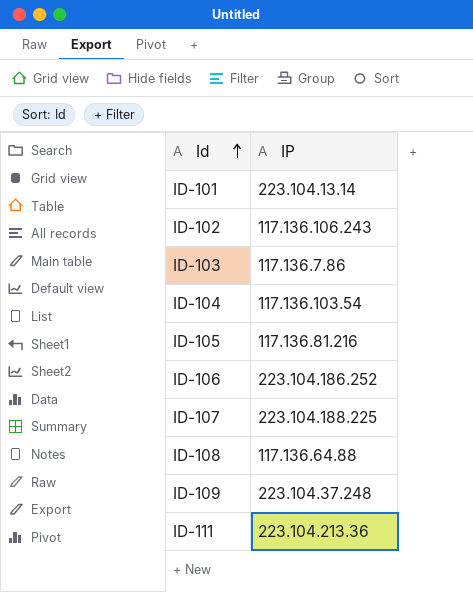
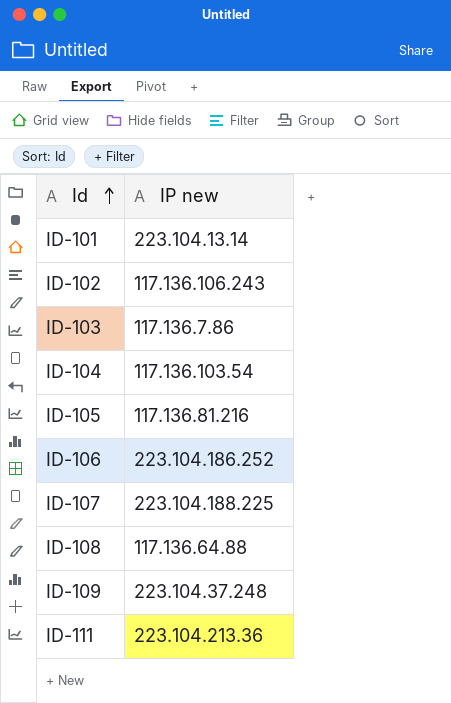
column name: IP -> IP new

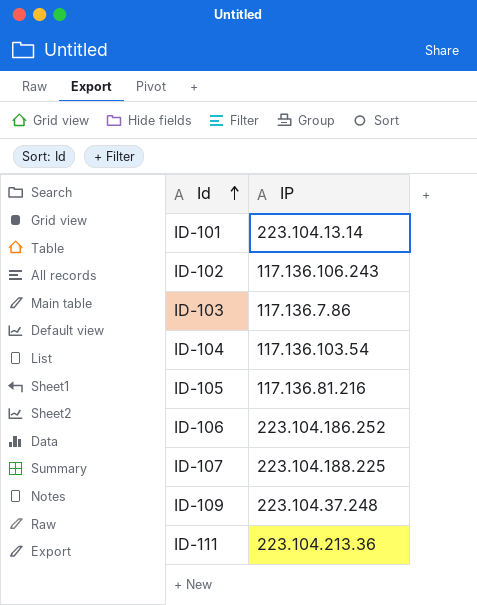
column name: IP new -> IP
row ID-108: 117.136.64.88 -> none

